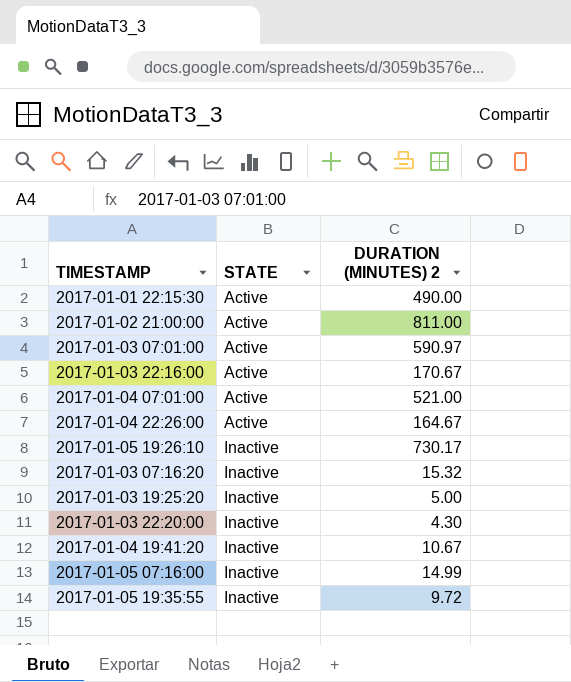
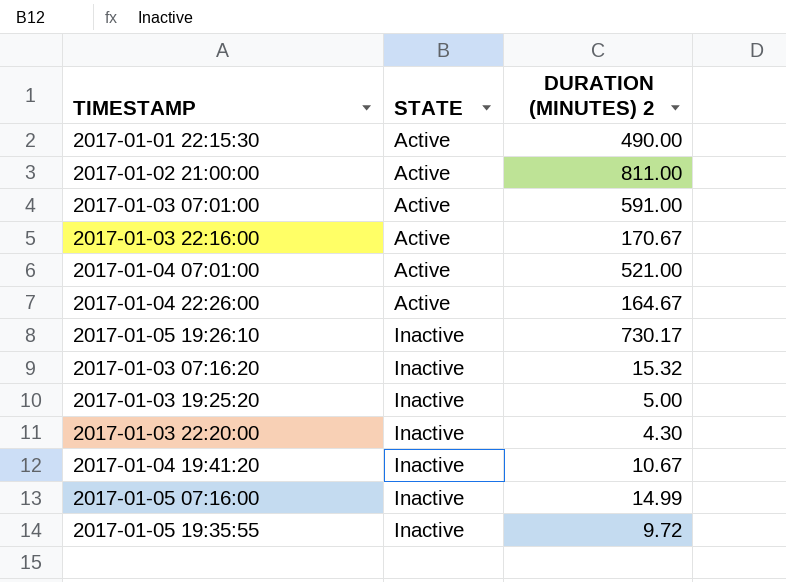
2017-01-03 07:01:00 | DURATION (MINUTES) 2: 590.97 -> 591.00

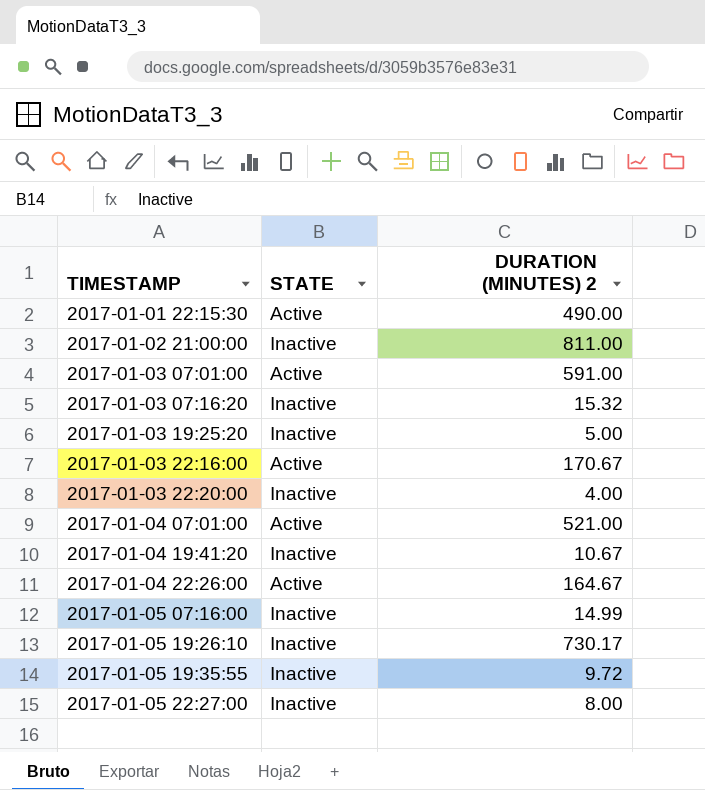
row order: STATE ascending -> TIMESTAMP ascending
2017-01-02 21:00:00 | STATE: Active -> Inactive
2017-01-03 22:20:00 | DURATION (MINUTES) 2: 4.30 -> 4.00
row 2017-01-05 22:27:00: none -> Inactive | 8.00

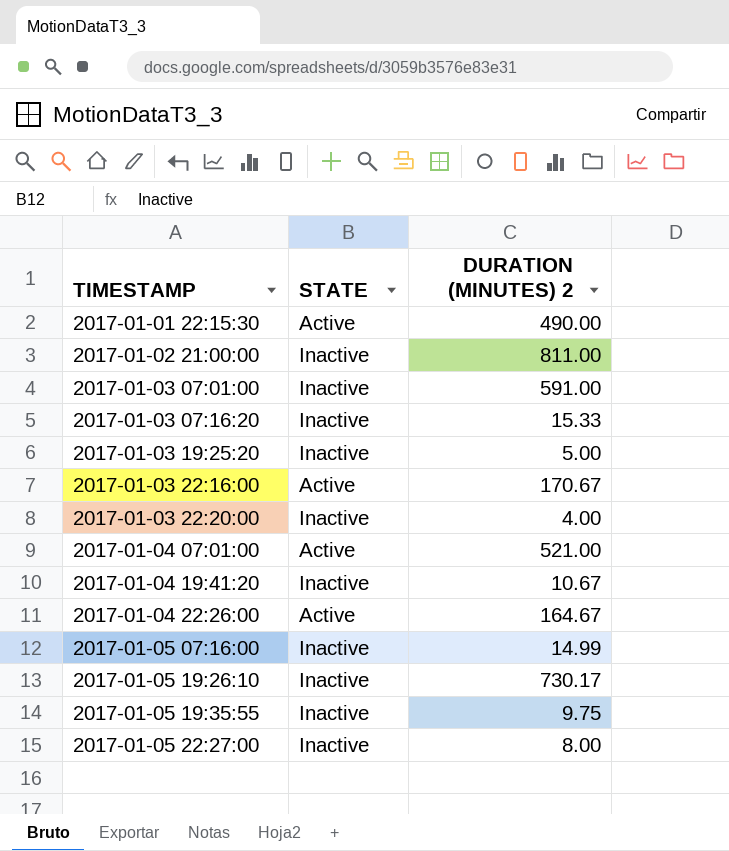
2017-01-03 07:01:00 | STATE: Active -> Inactive
2017-01-03 07:16:20 | DURATION (MINUTES) 2: 15.32 -> 15.33
2017-01-05 19:35:55 | DURATION (MINUTES) 2: 9.72 -> 9.75

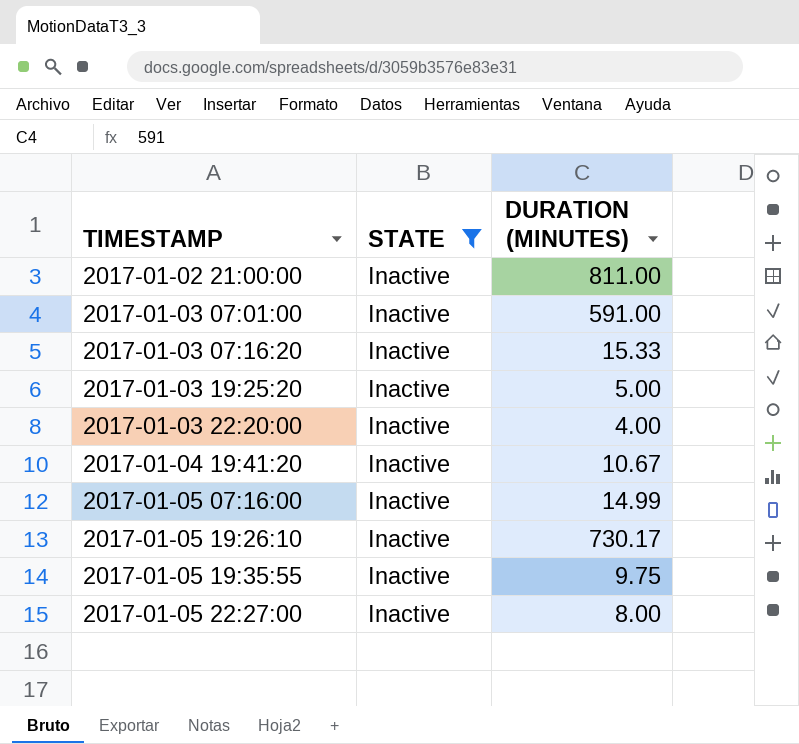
filter: none -> STATE = Inactive
column name: DURATION (MINUTES) 2 -> DURATION (MINUTES)

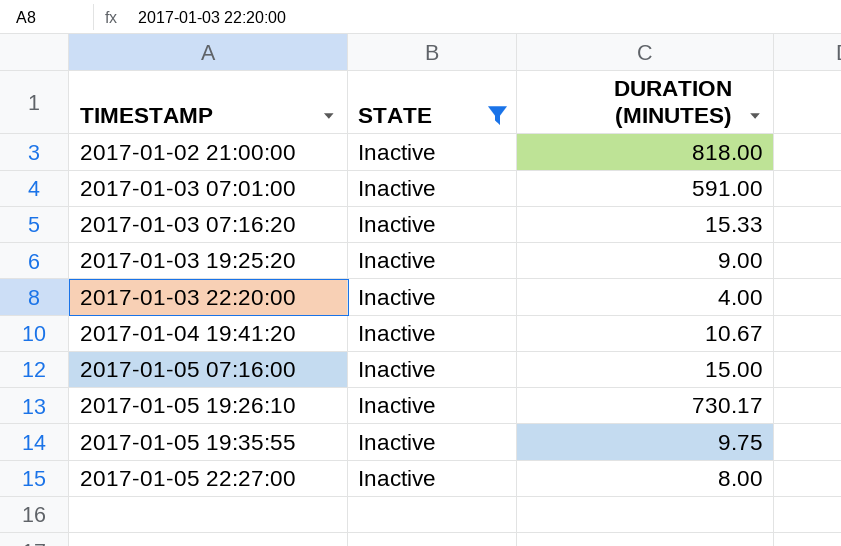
2017-01-02 21:00:00 | DURATION (MINUTES): 811.00 -> 818.00
2017-01-03 19:25:20 | DURATION (MINUTES): 5.00 -> 9.00
2017-01-05 07:16:00 | DURATION (MINUTES): 14.99 -> 15.00

